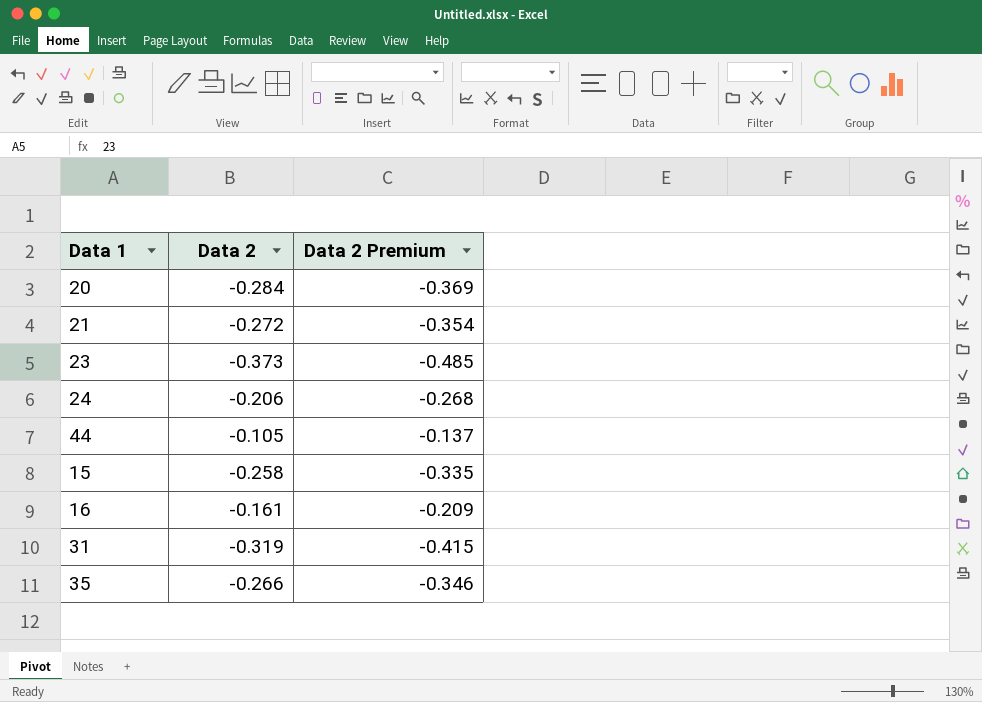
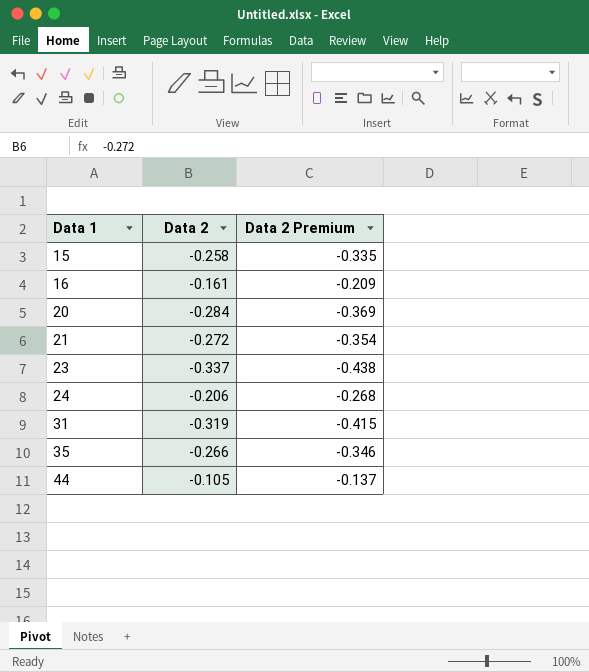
row order: none -> Data 1 ascending
23 | Data 2: -0.373 -> -0.337
23 | Data 2 Premium: -0.485 -> -0.438

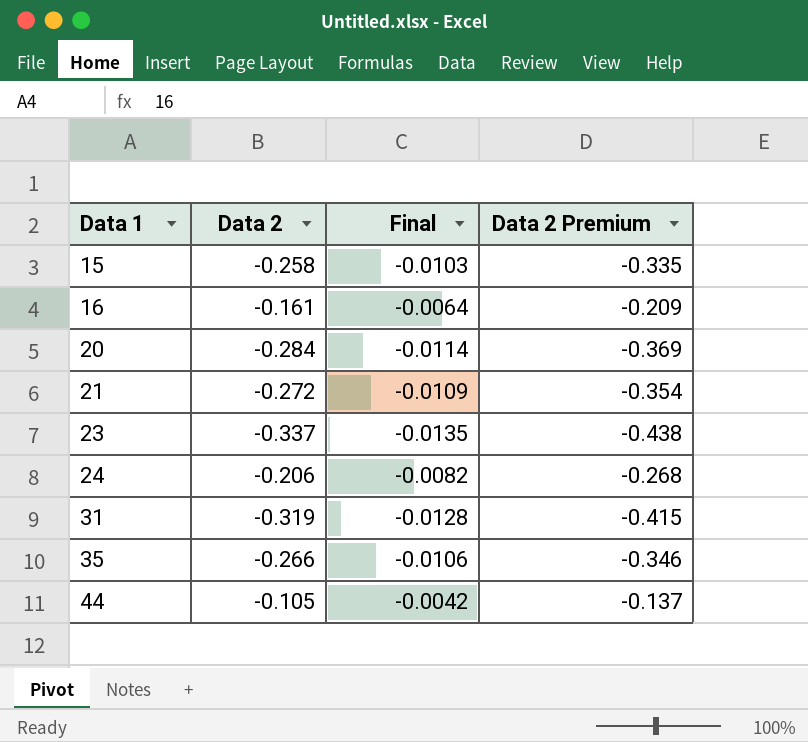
column Final | formula: none -> [Data 2] * 0.04

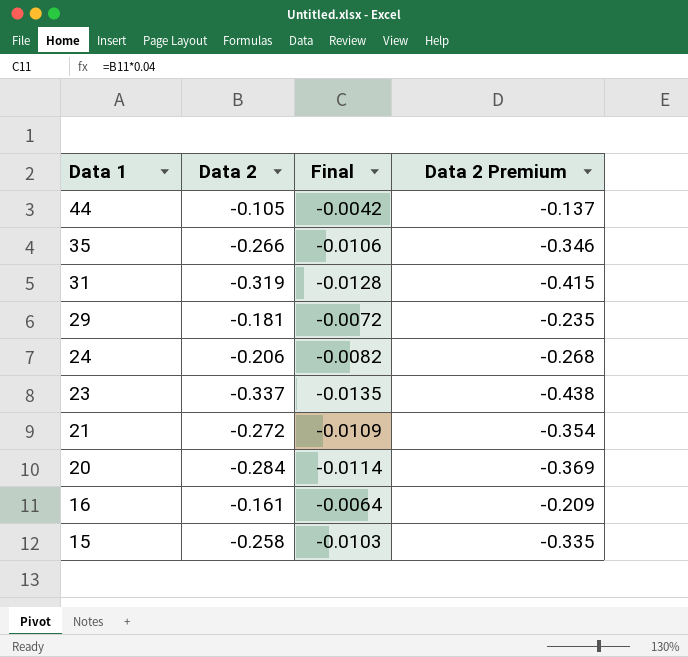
row order: Data 1 ascending -> Data 1 descending
row 29: none -> -0.181 | -0.0072 | -0.235

